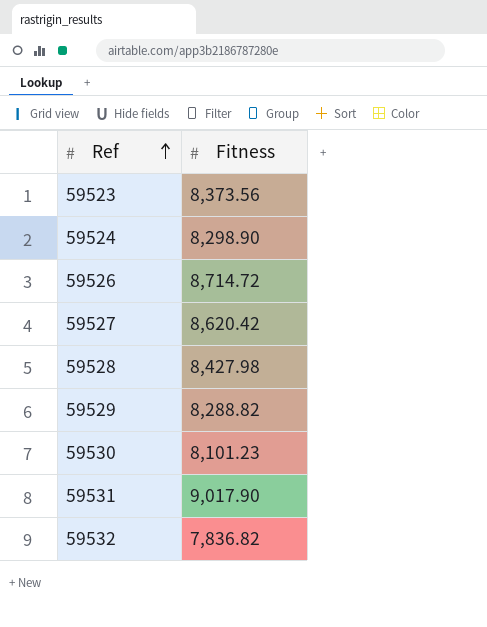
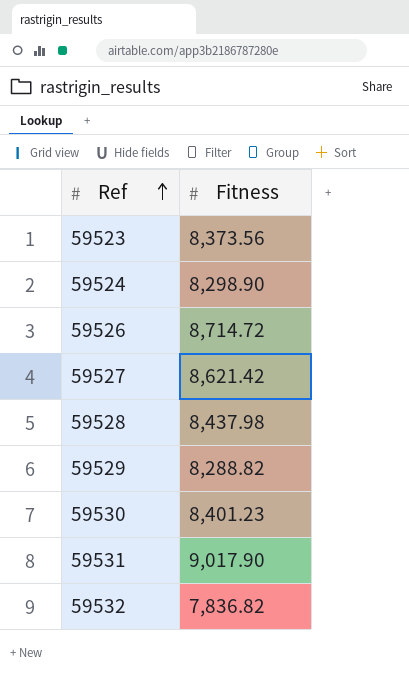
59527 | Fitness: 8,620.42 -> 8,621.42
59528 | Fitness: 8,427.98 -> 8,437.98
59530 | Fitness: 8,101.23 -> 8,401.23

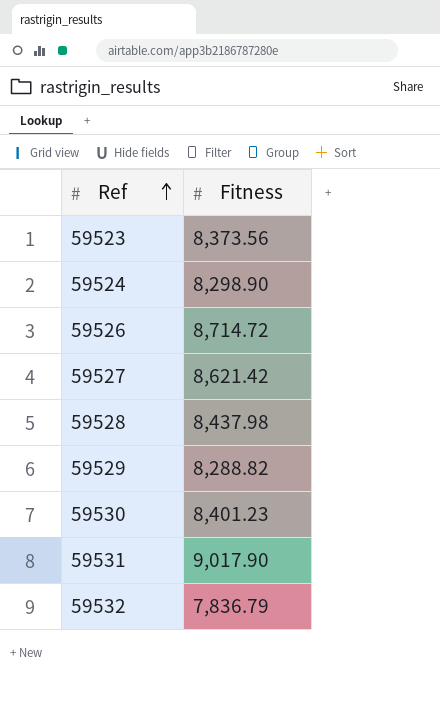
59532 | Fitness: 7,836.82 -> 7,836.79

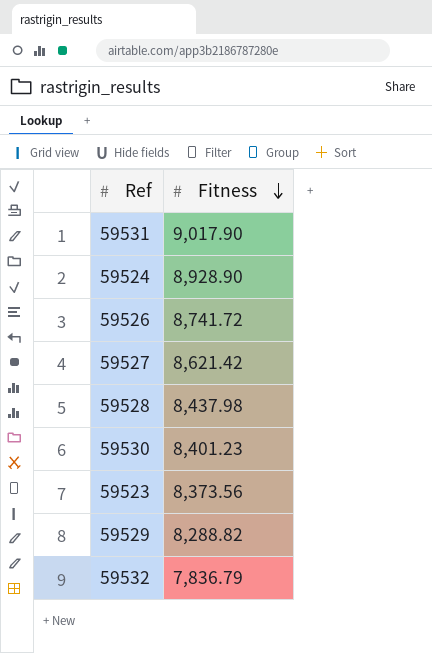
row order: Ref ascending -> Fitness descending
59524 | Fitness: 8,298.90 -> 8,928.90
59526 | Fitness: 8,714.72 -> 8,741.72

